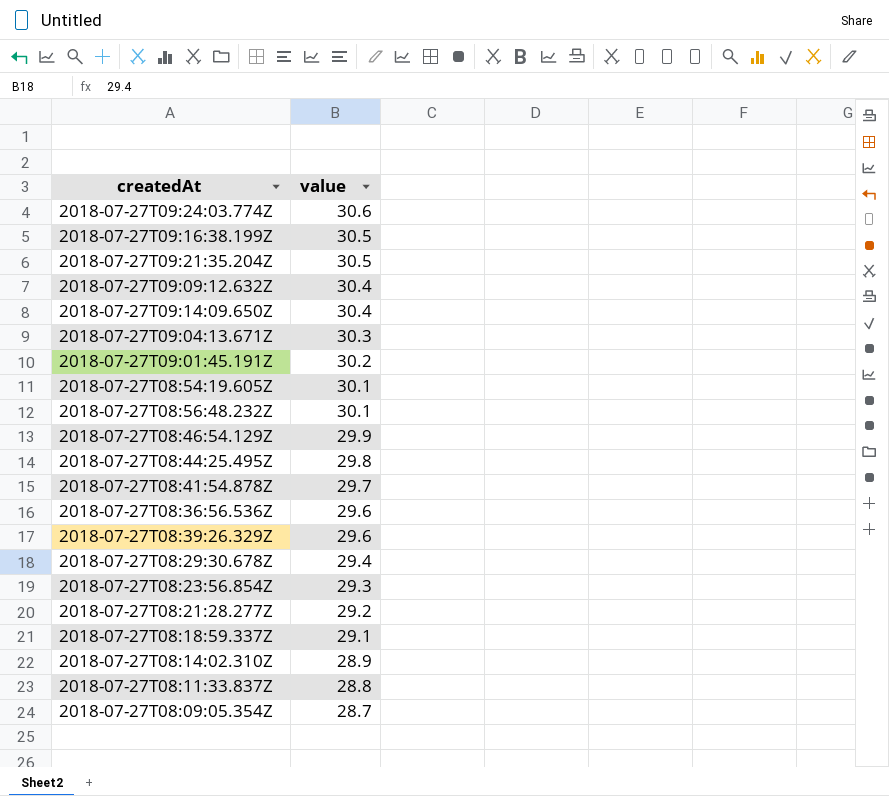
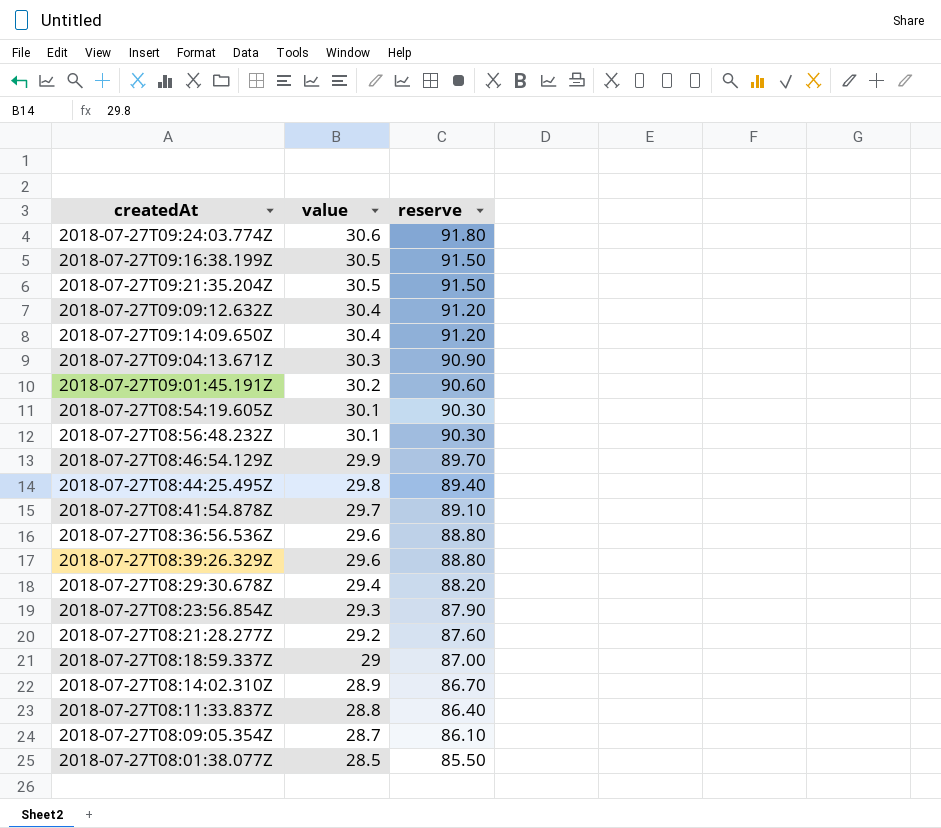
column reserve | formula: none -> [value] * 3
2018-07-27T08:18:59.337Z | value: 29.1 -> 29
row 2018-07-27T08:01:38.077Z: none -> 28.5 | 85.50

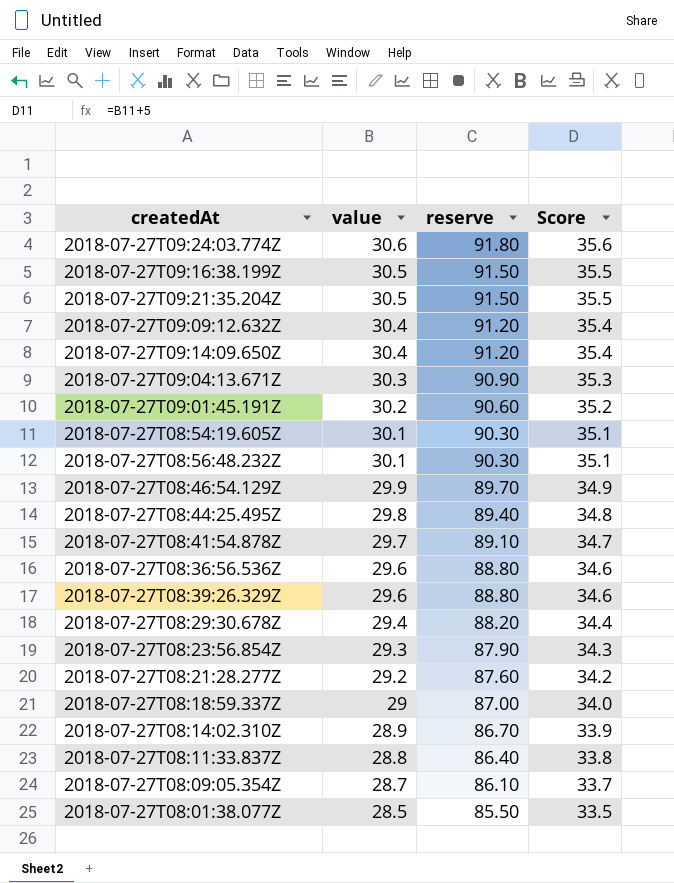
column Score | formula: none -> [value] + 5

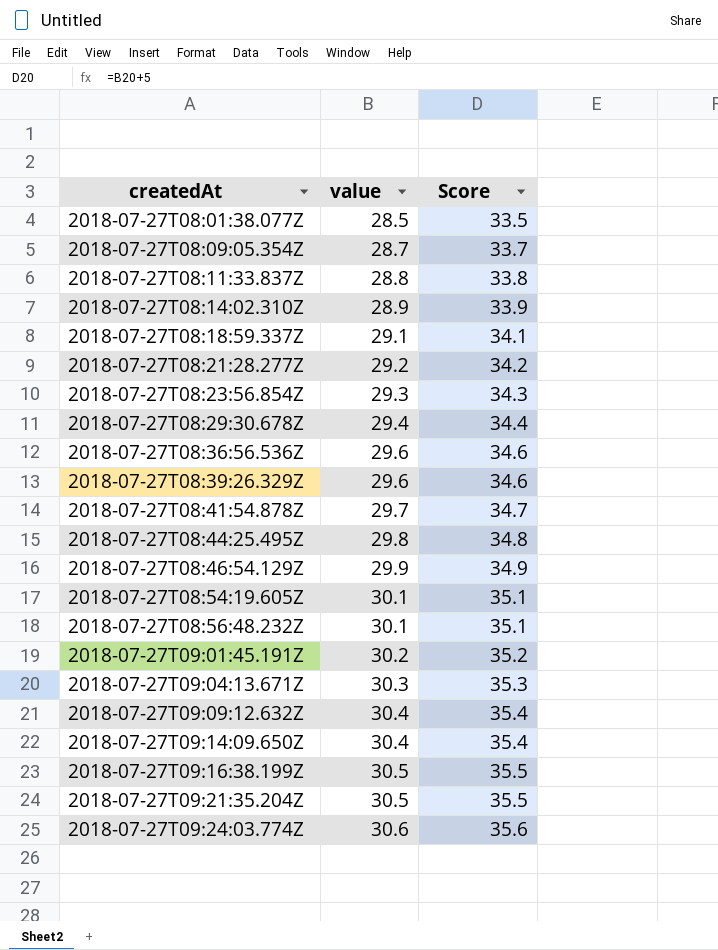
row order: value descending -> createdAt ascending
column reserve | formula: [value] * 3 -> none
2018-07-27T08:18:59.337Z | value: 29 -> 29.1
2018-07-27T08:18:59.337Z | Score: 34.0 -> 34.1

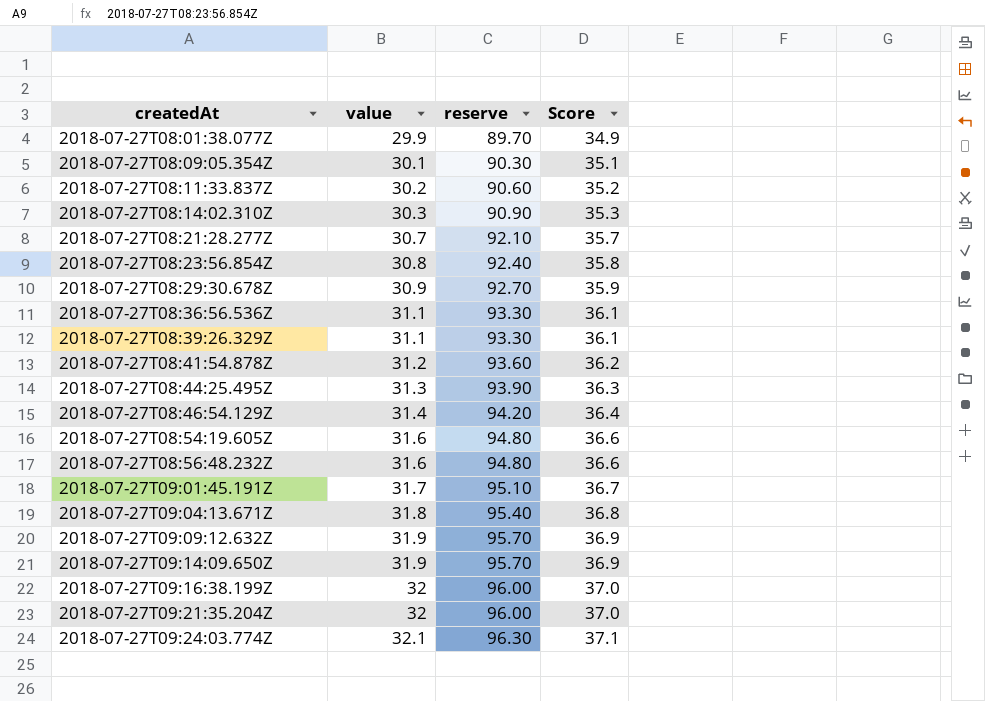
column reserve | formula: none -> [value] * 3
row 2018-07-27T08:18:59.337Z: 29.1 | 34.1 -> none
2018-07-27T08:01:38.077Z | value: 28.5 -> 29.9
2018-07-27T08:01:38.077Z | Score: 33.5 -> 34.9
2018-07-27T08:09:05.354Z | value: 28.7 -> 30.1
2018-07-27T08:09:05.354Z | Score: 33.7 -> 35.1
2018-07-27T08:11:33.837Z | value: 28.8 -> 30.2
2018-07-27T08:11:33.837Z | Score: 33.8 -> 35.2
2018-07-27T08:14:02.310Z | value: 28.9 -> 30.3
2018-07-27T08:14:02.310Z | Score: 33.9 -> 35.3
2018-07-27T08:21:28.277Z | value: 29.2 -> 30.7
2018-07-27T08:21:28.277Z | Score: 34.2 -> 35.7
2018-07-27T08:23:56.854Z | value: 29.3 -> 30.8
2018-07-27T08:23:56.854Z | Score: 34.3 -> 35.8
2018-07-27T08:29:30.678Z | value: 29.4 -> 30.9
2018-07-27T08:29:30.678Z | Score: 34.4 -> 35.9
2018-07-27T08:36:56.536Z | value: 29.6 -> 31.1
2018-07-27T08:36:56.536Z | Score: 34.6 -> 36.1
2018-07-27T08:39:26.329Z | value: 29.6 -> 31.1
2018-07-27T08:39:26.329Z | Score: 34.6 -> 36.1
2018-07-27T08:41:54.878Z | value: 29.7 -> 31.2
2018-07-27T08:41:54.878Z | Score: 34.7 -> 36.2
2018-07-27T08:44:25.495Z | value: 29.8 -> 31.3
2018-07-27T08:44:25.495Z | Score: 34.8 -> 36.3
2018-07-27T08:46:54.129Z | value: 29.9 -> 31.4
2018-07-27T08:46:54.129Z | Score: 34.9 -> 36.4
2018-07-27T08:54:19.605Z | value: 30.1 -> 31.6
2018-07-27T08:54:19.605Z | Score: 35.1 -> 36.6
2018-07-27T08:56:48.232Z | value: 30.1 -> 31.6
2018-07-27T08:56:48.232Z | Score: 35.1 -> 36.6
2018-07-27T09:01:45.191Z | value: 30.2 -> 31.7
2018-07-27T09:01:45.191Z | Score: 35.2 -> 36.7
2018-07-27T09:04:13.671Z | value: 30.3 -> 31.8
2018-07-27T09:04:13.671Z | Score: 35.3 -> 36.8
2018-07-27T09:09:12.632Z | value: 30.4 -> 31.9
2018-07-27T09:09:12.632Z | Score: 35.4 -> 36.9
2018-07-27T09:14:09.650Z | value: 30.4 -> 31.9
2018-07-27T09:14:09.650Z | Score: 35.4 -> 36.9
2018-07-27T09:16:38.199Z | value: 30.5 -> 32
2018-07-27T09:16:38.199Z | Score: 35.5 -> 37.0
2018-07-27T09:21:35.204Z | value: 30.5 -> 32
2018-07-27T09:21:35.204Z | Score: 35.5 -> 37.0
2018-07-27T09:24:03.774Z | value: 30.6 -> 32.1
2018-07-27T09:24:03.774Z | Score: 35.6 -> 37.1

